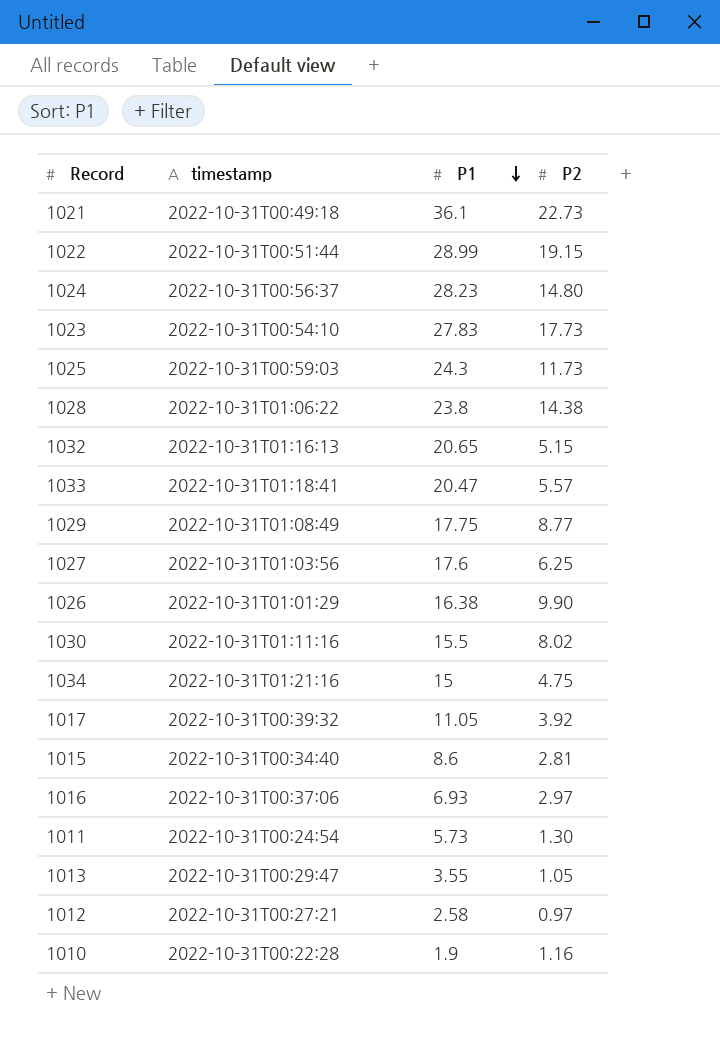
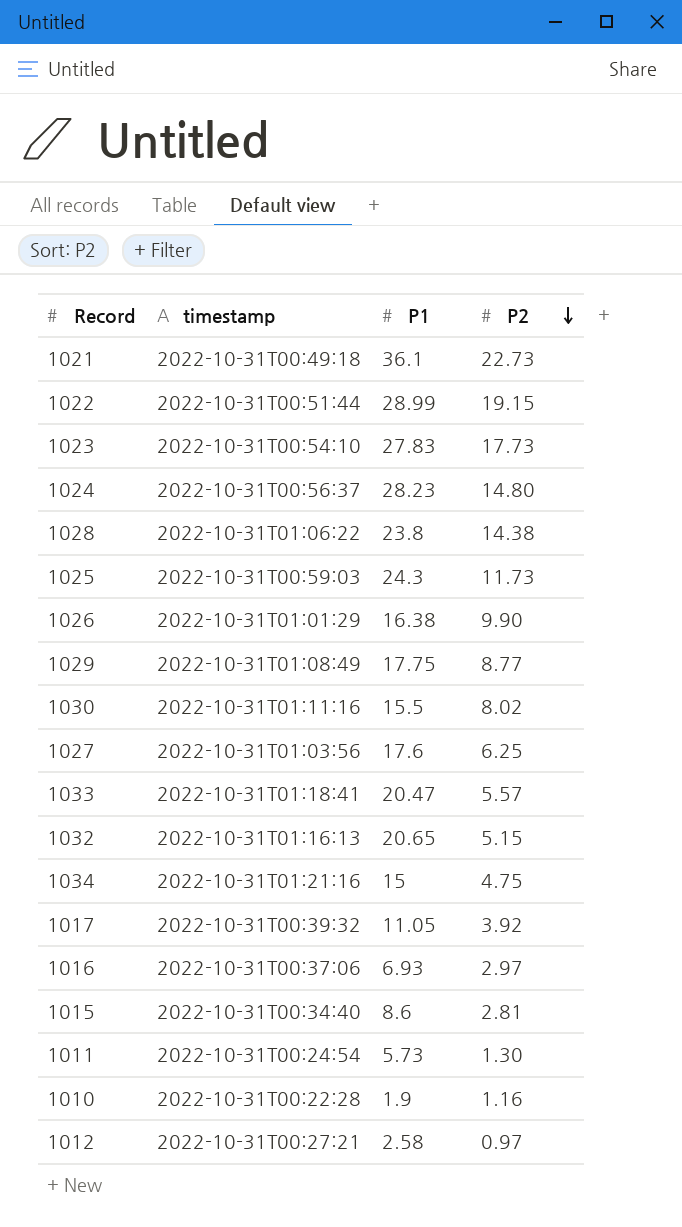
row order: P1 descending -> P2 descending
row 1013: 2022-10-31T00:29:47 | 3.55 | 1.05 -> none

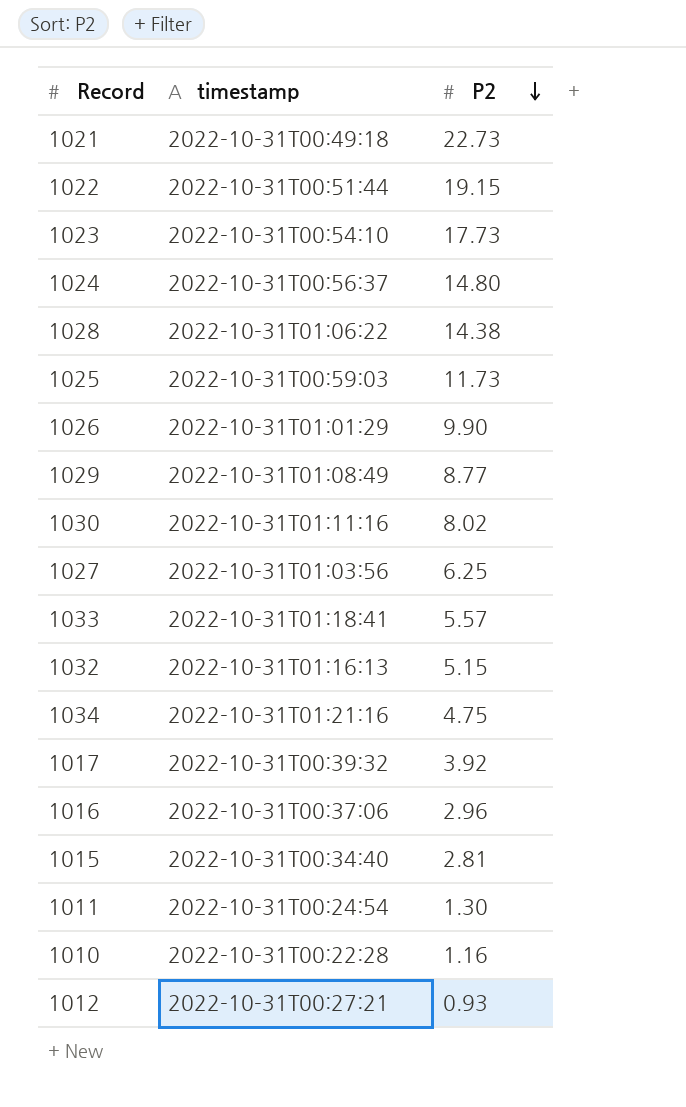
column P1 | position: 3 -> none
1016 | P2: 2.97 -> 2.96
1012 | P2: 0.97 -> 0.93

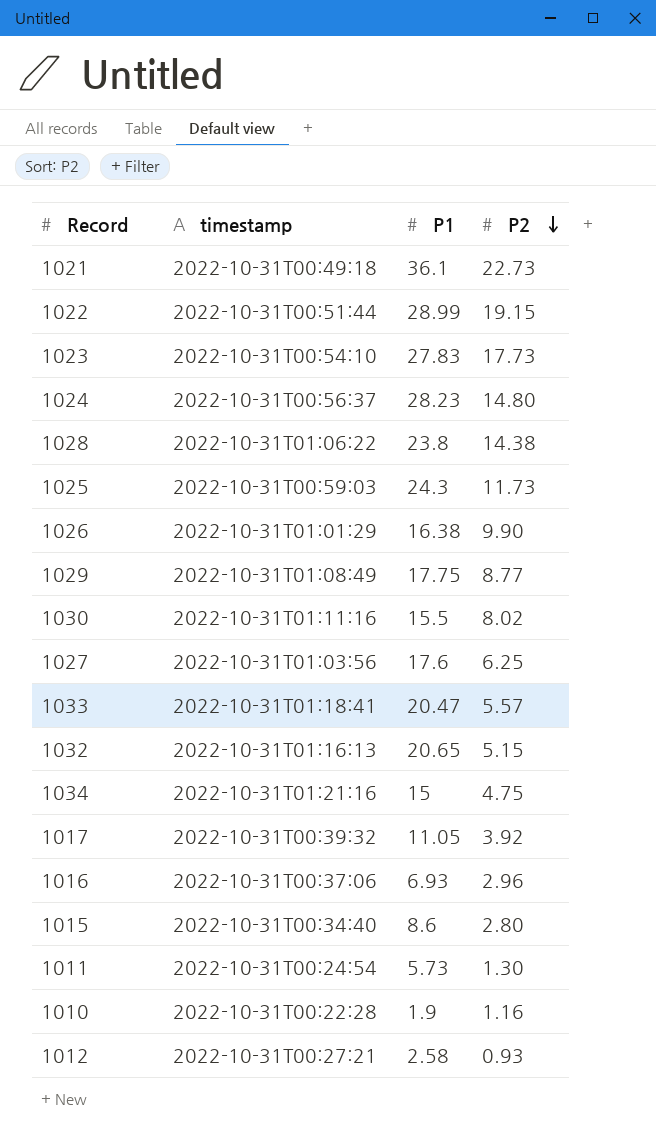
column P1 | position: none -> 3
1015 | P2: 2.81 -> 2.80

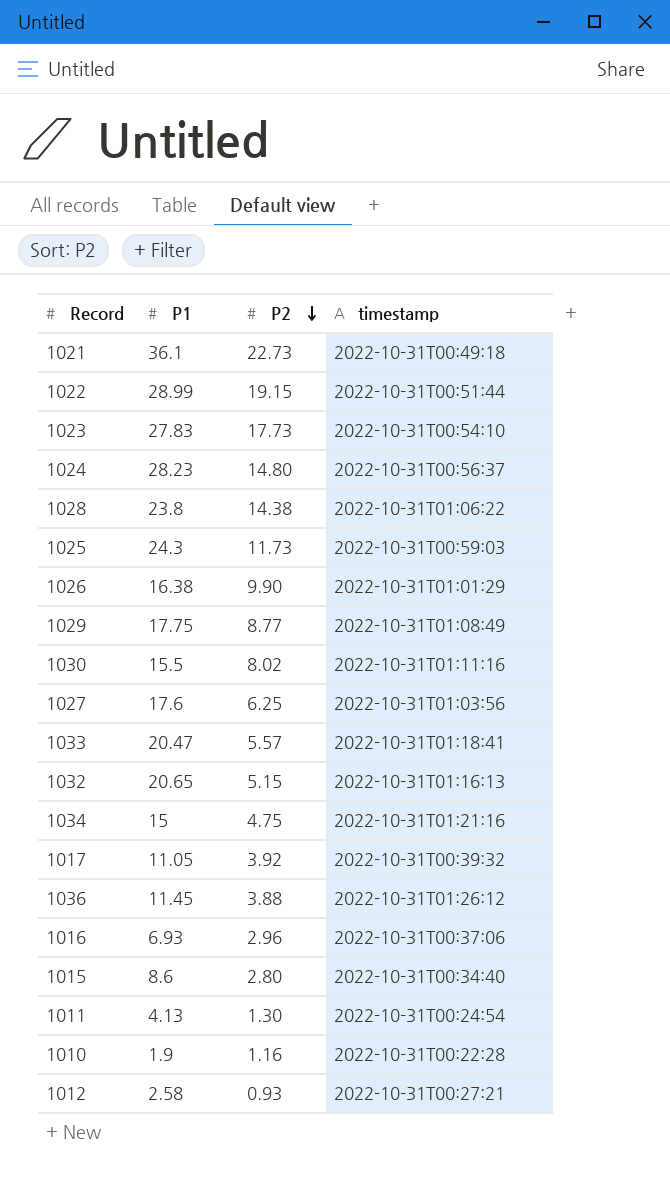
column timestamp | position: 2 -> 4
row 1036: none -> 11.45 | 3.88 | 2022-10-31T01:26:12
1011 | P1: 5.73 -> 4.13

